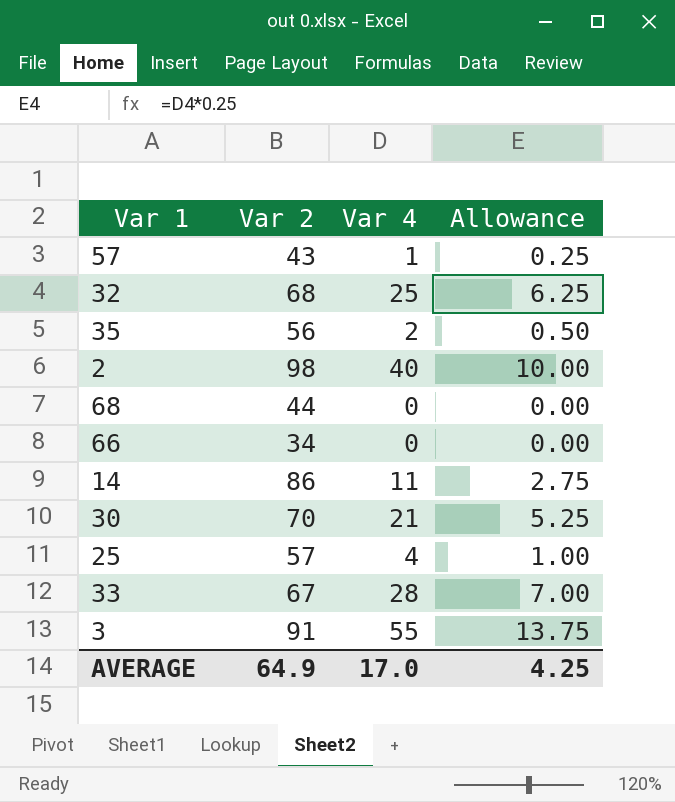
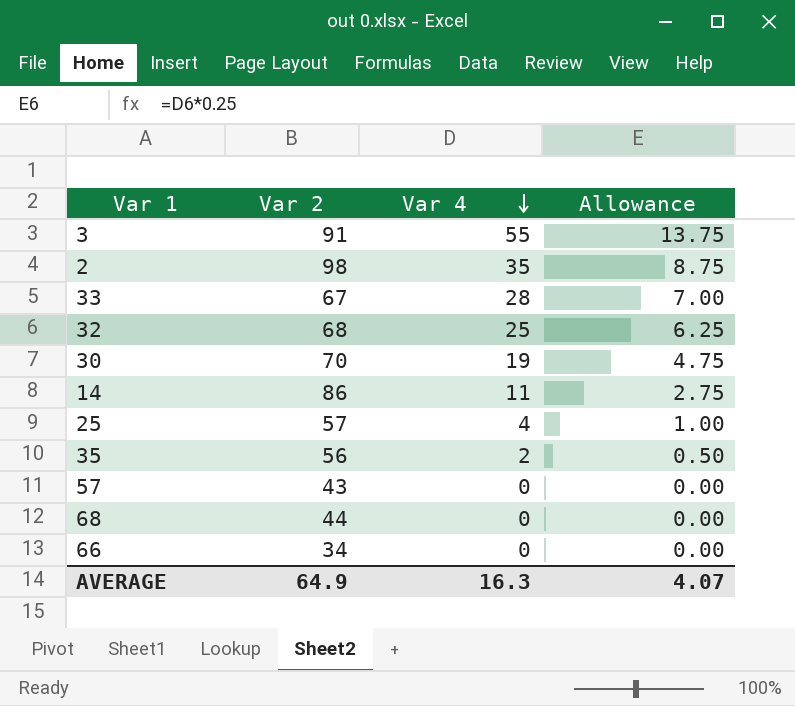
row order: none -> Var 4 descending
2 | Var 4: 40 -> 35
2 | Allowance: 10.00 -> 8.75
30 | Var 4: 21 -> 19
30 | Allowance: 5.25 -> 4.75
57 | Var 4: 1 -> 0
57 | Allowance: 0.25 -> 0.00
AVERAGE | Var 4: 17.0 -> 16.3
AVERAGE | Allowance: 4.25 -> 4.07

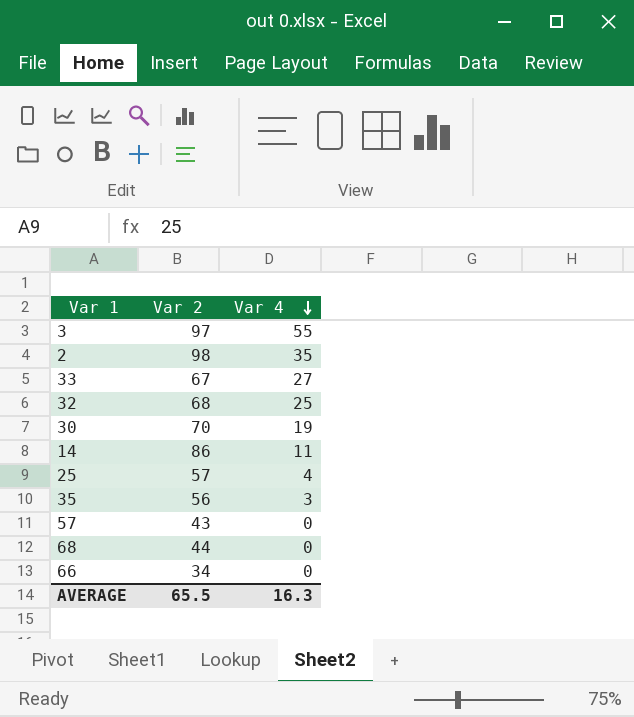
column Allowance | formula: [Var 4] * 0.25 -> none
3 | Var 2: 91 -> 97
33 | Var 4: 28 -> 27
35 | Var 4: 2 -> 3
AVERAGE | Var 2: 64.9 -> 65.5

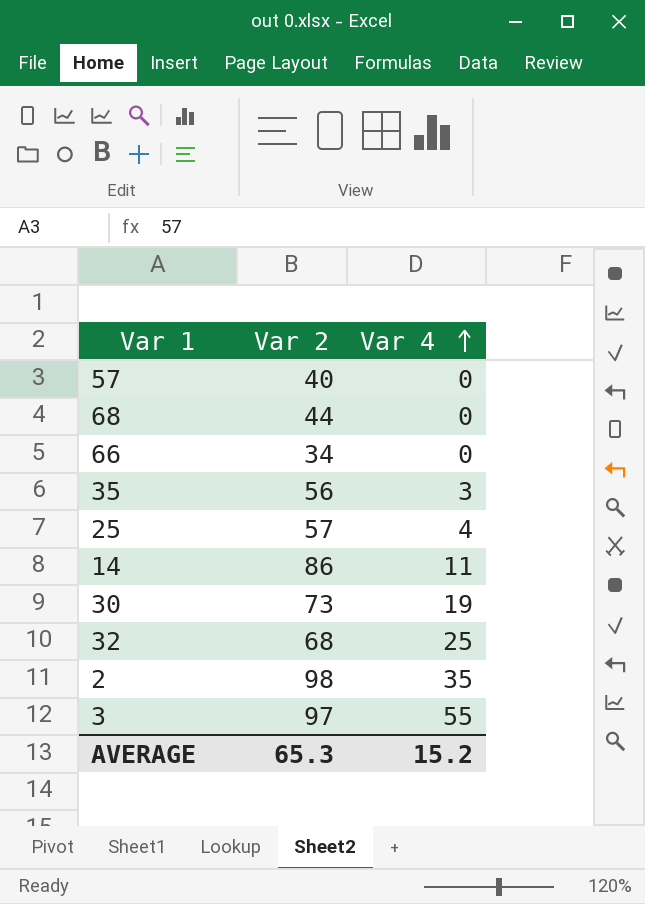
row order: Var 4 descending -> Var 4 ascending
row 33: 67 | 27 -> none
57 | Var 2: 43 -> 40
30 | Var 2: 70 -> 73
AVERAGE | Var 2: 65.5 -> 65.3
AVERAGE | Var 4: 16.3 -> 15.2

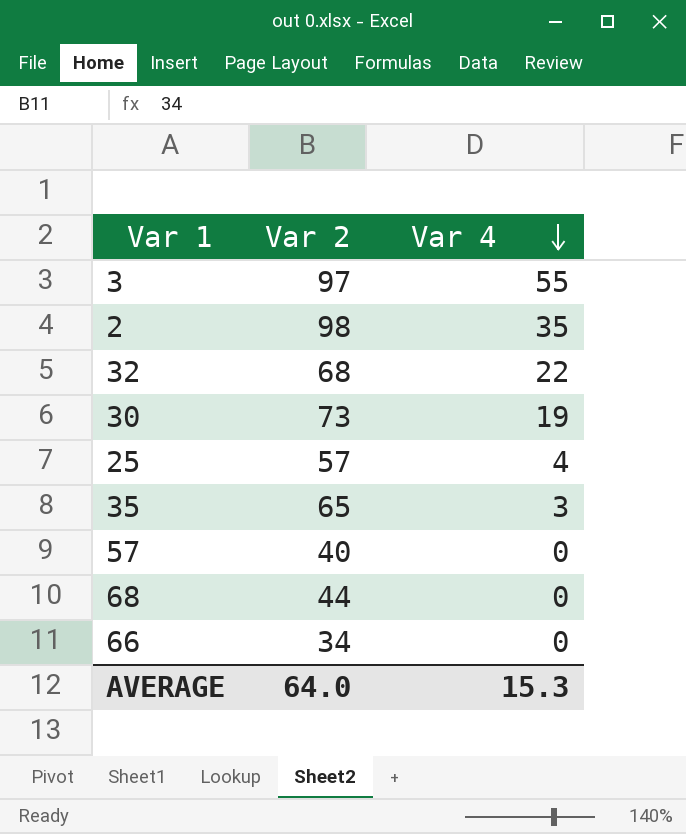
row order: Var 4 ascending -> Var 4 descending
row 14: 86 | 11 -> none
32 | Var 4: 25 -> 22
35 | Var 2: 56 -> 65
AVERAGE | Var 2: 65.3 -> 64.0
AVERAGE | Var 4: 15.2 -> 15.3

